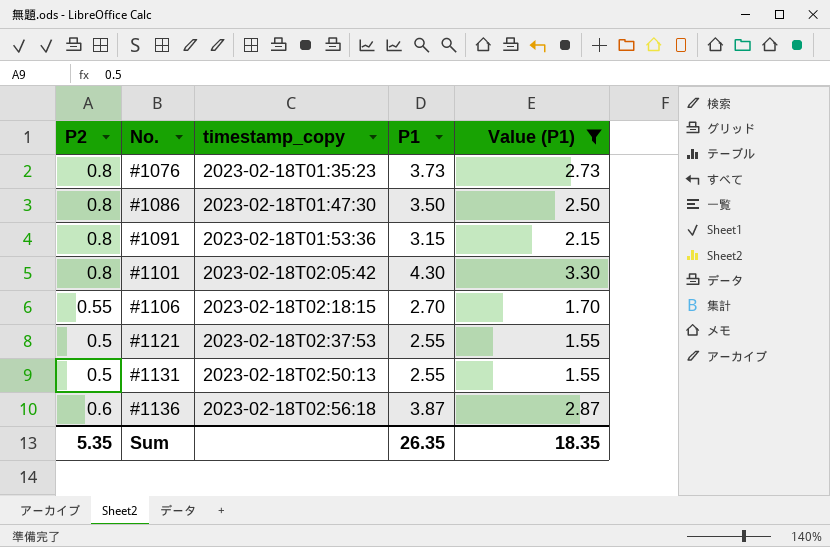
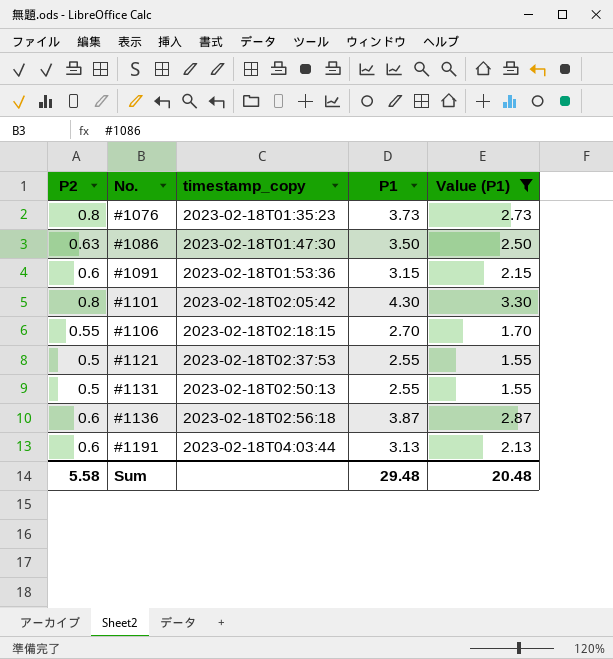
#1086 | P2: 0.8 -> 0.63
#1091 | P2: 0.8 -> 0.6
row #1191: none -> 0.6 | 2023-02-18T04:03:44 | 3.13 | 2.13
Sum | P2: 5.35 -> 5.58
Sum | P1: 26.35 -> 29.48
Sum | Value (P1): 18.35 -> 20.48

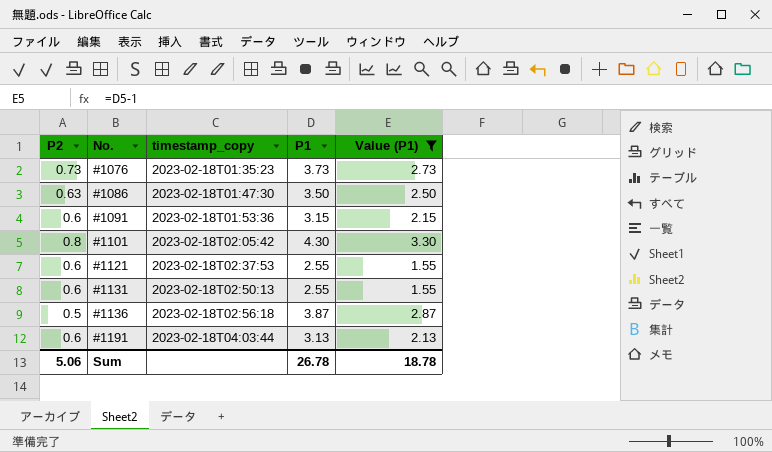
row #1106: 0.55 | 2023-02-18T02:18:15 | 2.70 | 1.70 -> none
#1076 | P2: 0.8 -> 0.73
#1121 | P2: 0.5 -> 0.6
#1131 | P2: 0.5 -> 0.6
#1136 | P2: 0.6 -> 0.5
Sum | P2: 5.58 -> 5.06
Sum | P1: 29.48 -> 26.78
Sum | Value (P1): 20.48 -> 18.78

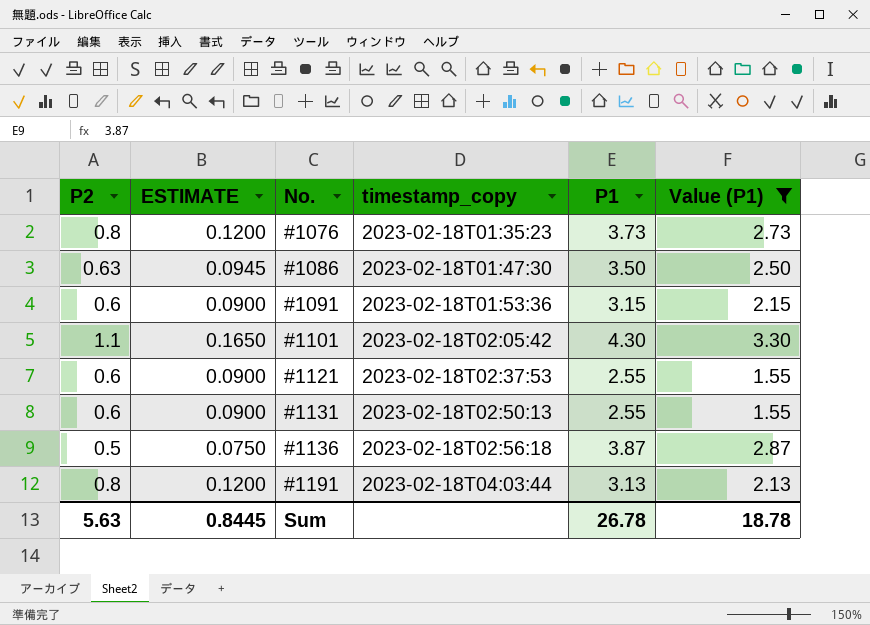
column ESTIMATE | formula: none -> [P2] * 0.15
#1076 | P2: 0.73 -> 0.8
#1101 | P2: 0.8 -> 1.1
#1191 | P2: 0.6 -> 0.8
Sum | P2: 5.06 -> 5.63

